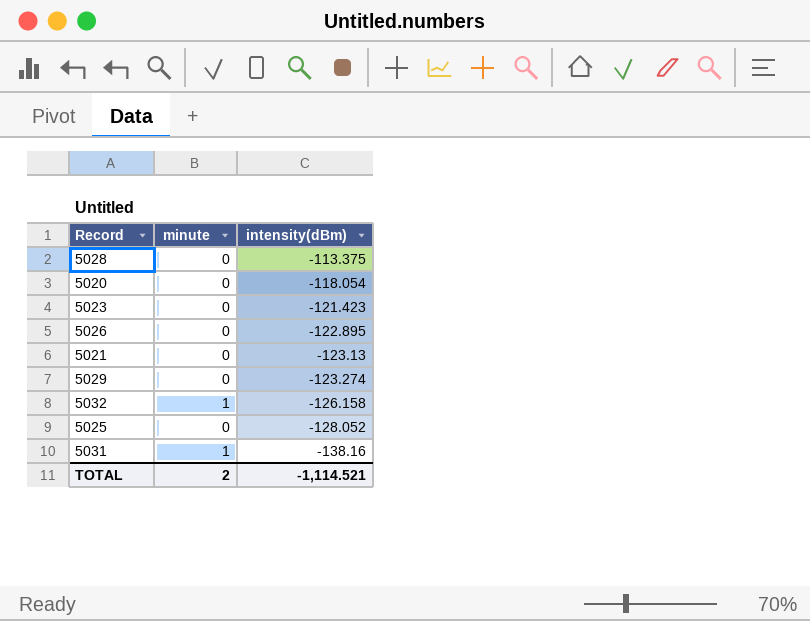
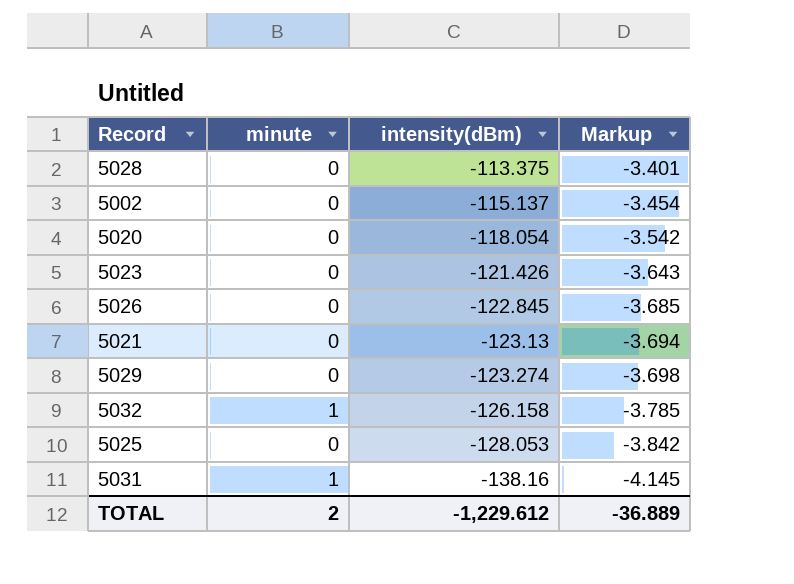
column Markup | formula: none -> [intensity(dBm)] * 0.03
row 5002: none -> 0 | -115.137 | -3.454
5023 | intensity(dBm): -121.423 -> -121.426
5026 | intensity(dBm): -122.895 -> -122.845
5025 | intensity(dBm): -128.052 -> -128.053
TOTAL | intensity(dBm): -1,114.521 -> -1,229.612

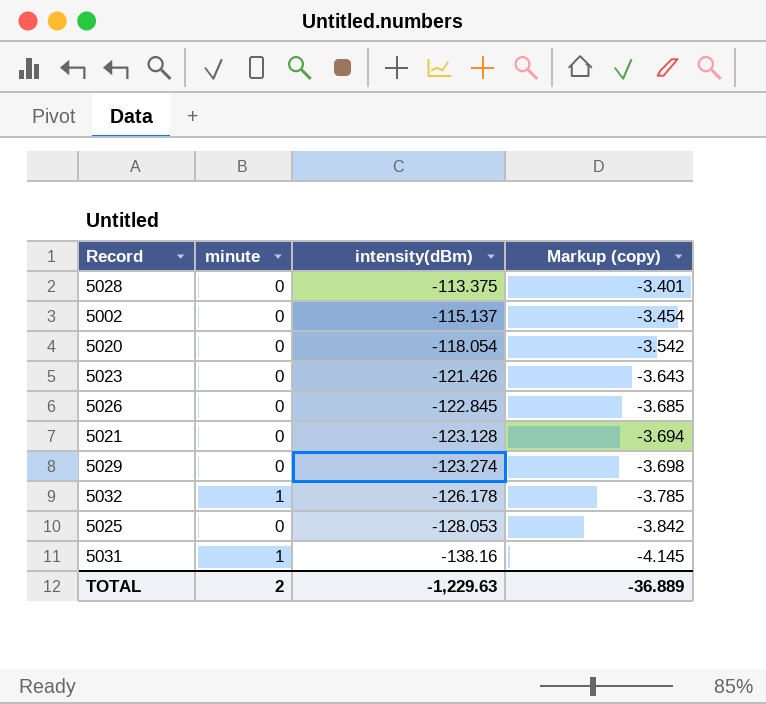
column name: Markup -> Markup (copy)
5021 | intensity(dBm): -123.13 -> -123.128
5032 | intensity(dBm): -126.158 -> -126.178
TOTAL | intensity(dBm): -1,229.612 -> -1,229.63

